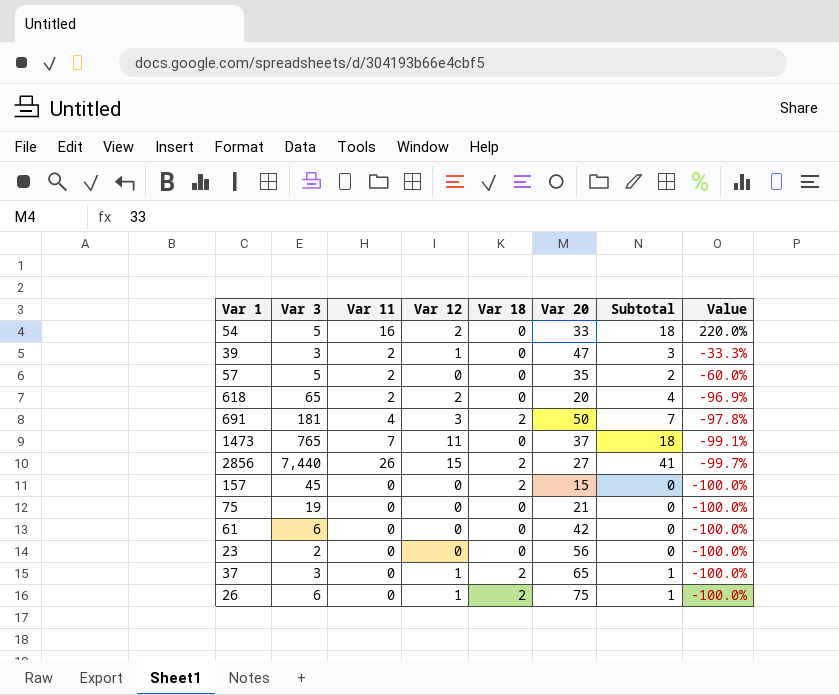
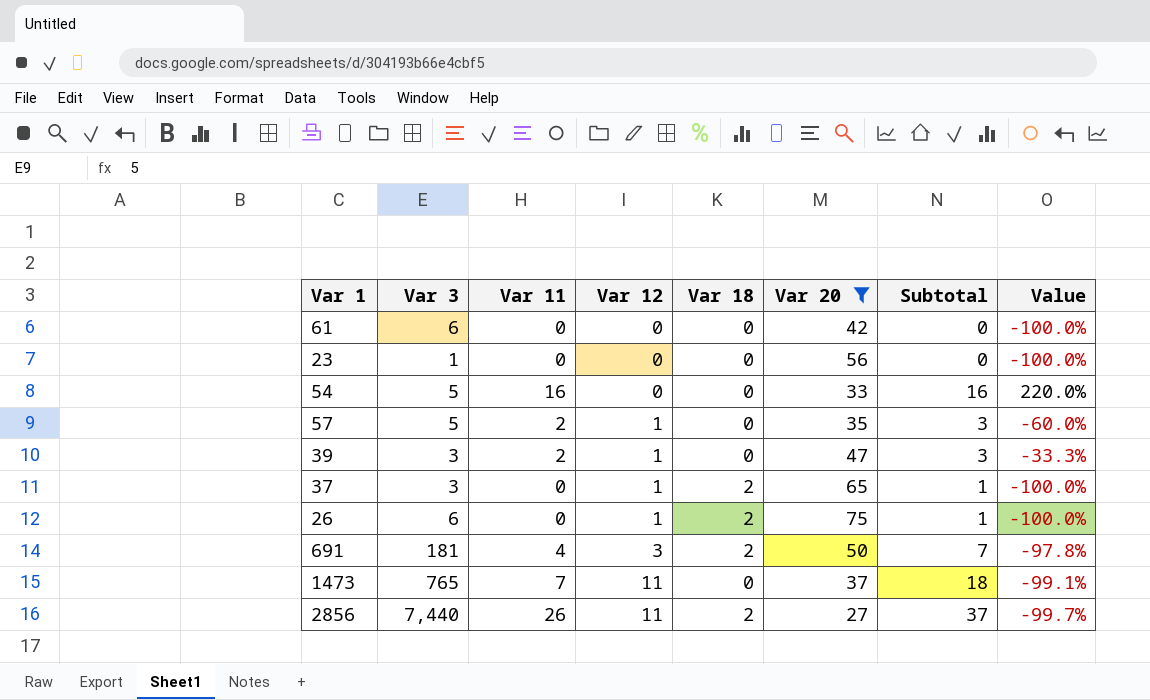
filter: none -> Var 20 >= 27
row order: Value descending -> Var 12 ascending
23 | Var 3: 2 -> 1
54 | Var 12: 2 -> 0
54 | Subtotal: 18 -> 16
57 | Var 12: 0 -> 1
57 | Subtotal: 2 -> 3
2856 | Var 12: 15 -> 11
2856 | Subtotal: 41 -> 37

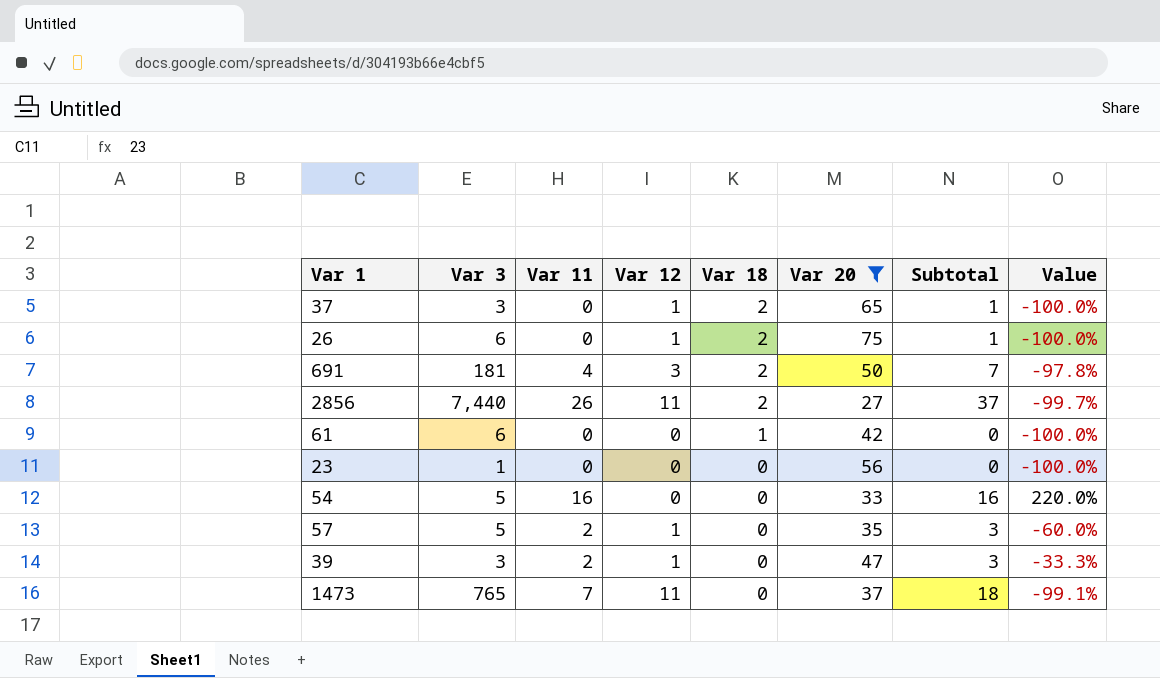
row order: Var 12 ascending -> Var 18 descending
61 | Var 18: 0 -> 1

